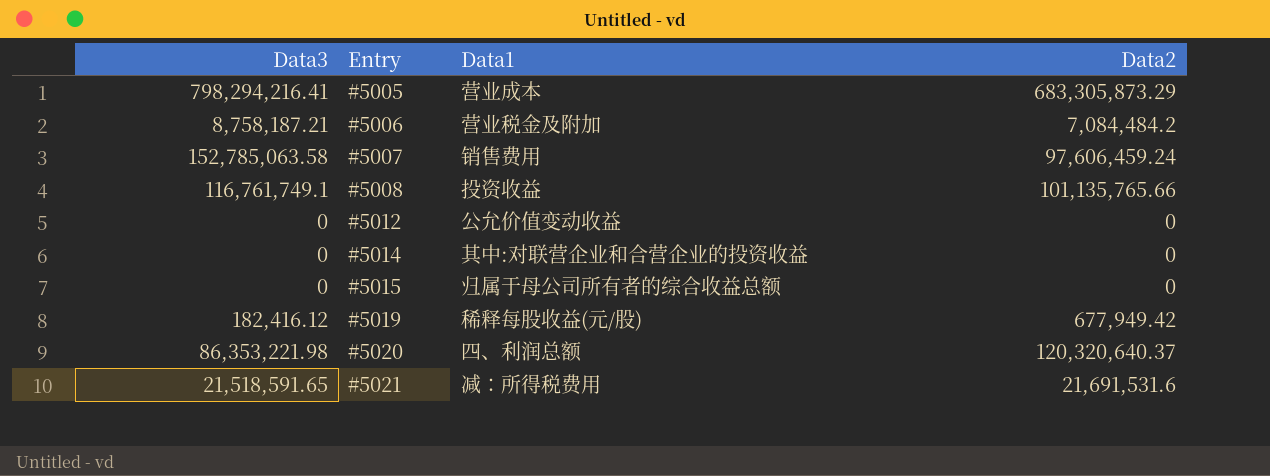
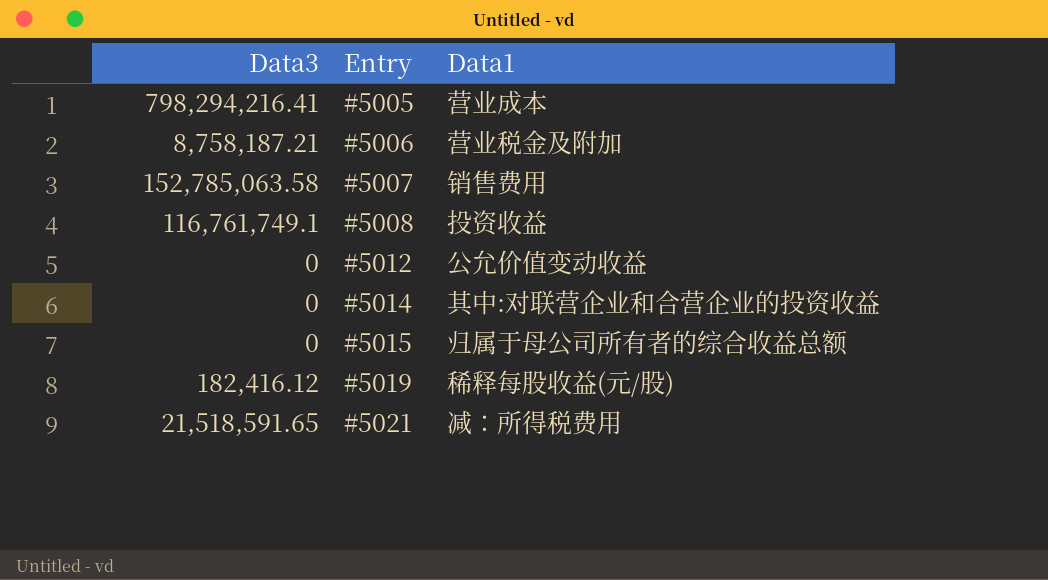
column Data2 | position: 4 -> none
row #5020: 86,353,221.98 | 四、利润总额 | 120,320,640.37 -> none

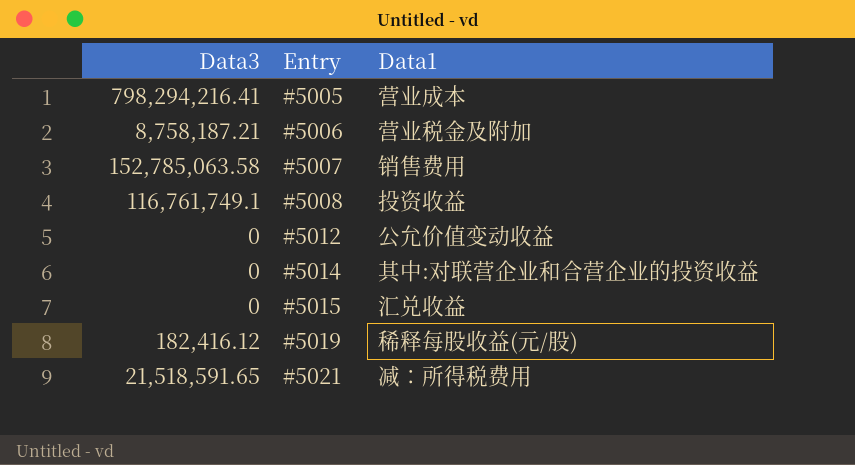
#5015 | Data1: 归属于母公司所有者的综合收益总额 -> 汇兑收益

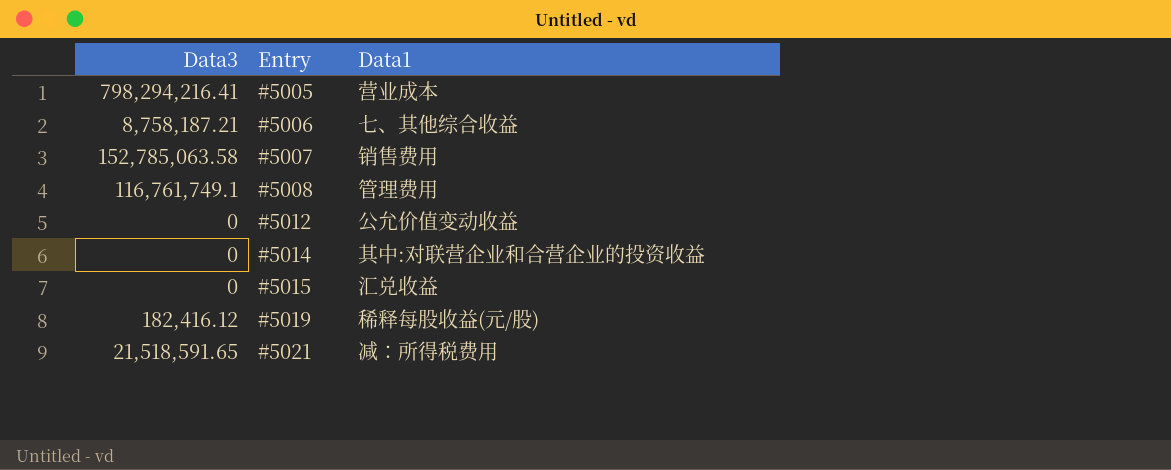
#5006 | Data1: 营业税金及附加 -> 七、其他综合收益
#5008 | Data1: 投资收益 -> 管理费用

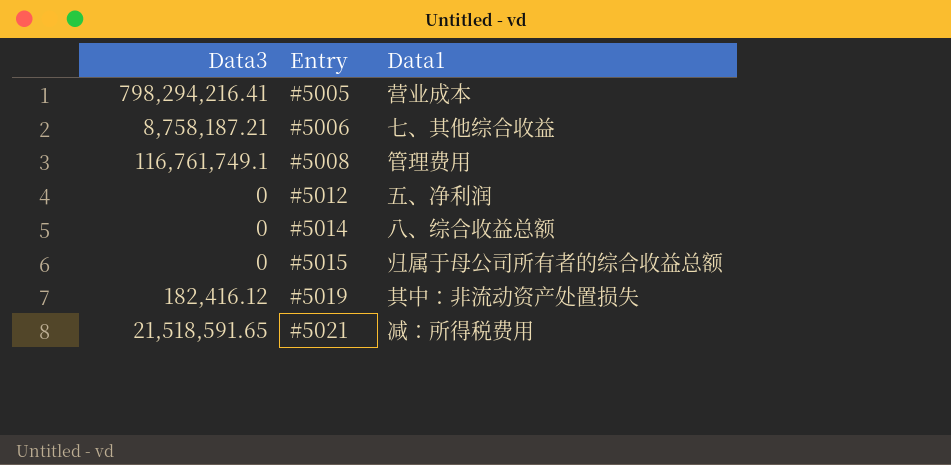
row #5007: 152,785,063.58 | 销售费用 -> none
#5012 | Data1: 公允价值变动收益 -> 五、净利润
#5014 | Data1: 其中:对联营企业和合营企业的投资收益 -> 八、综合收益总额
#5015 | Data1: 汇兑收益 -> 归属于母公司所有者的综合收益总额
#5019 | Data1: 稀释每股收益(元/股) -> 其中：非流动资产处置损失

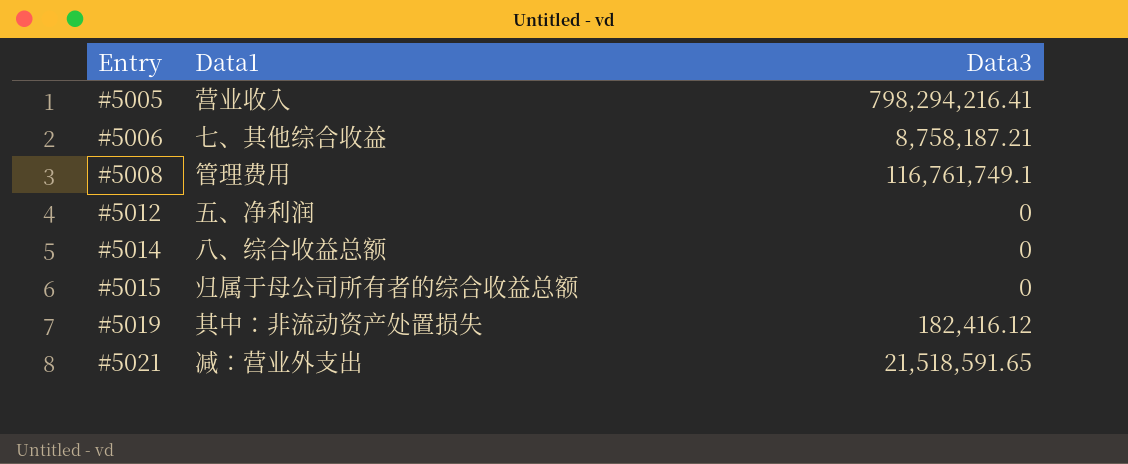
column Data3 | position: 1 -> 3
#5005 | Data1: 营业成本 -> 营业收入
#5021 | Data1: 减：所得税费用 -> 减：营业外支出

